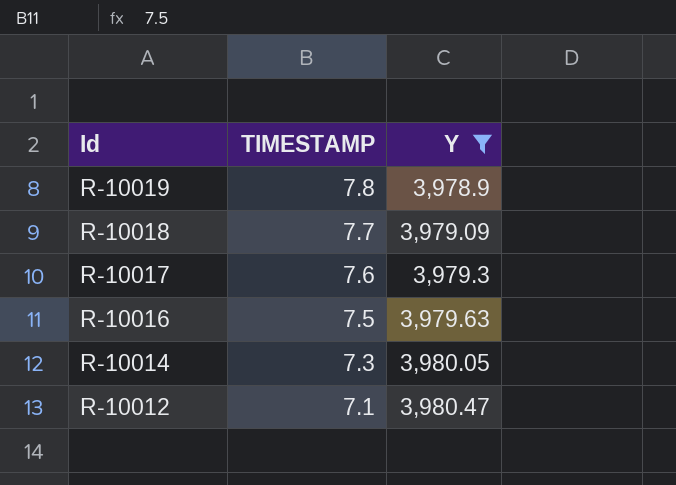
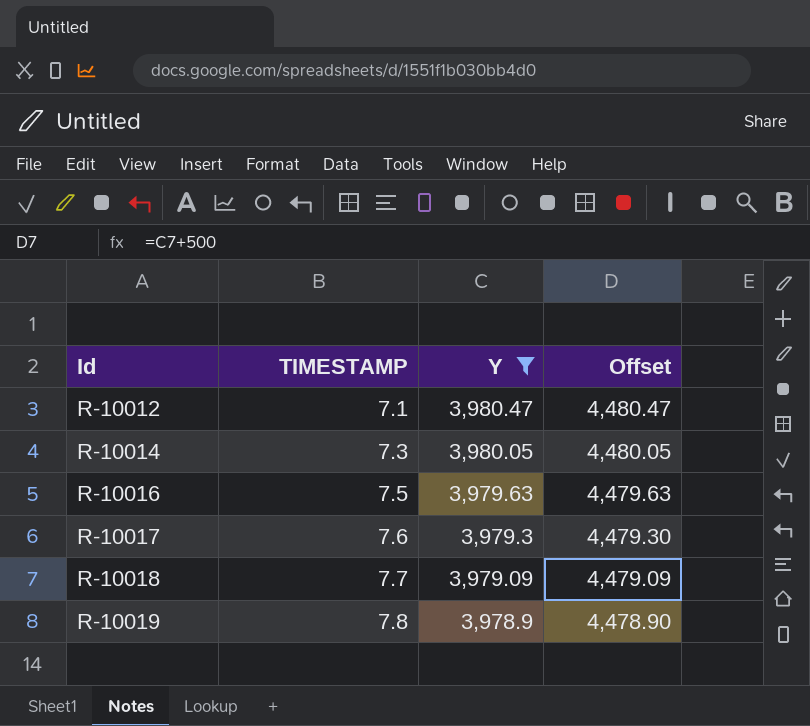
row order: Id descending -> Id ascending
column Offset | formula: none -> [Y] + 500

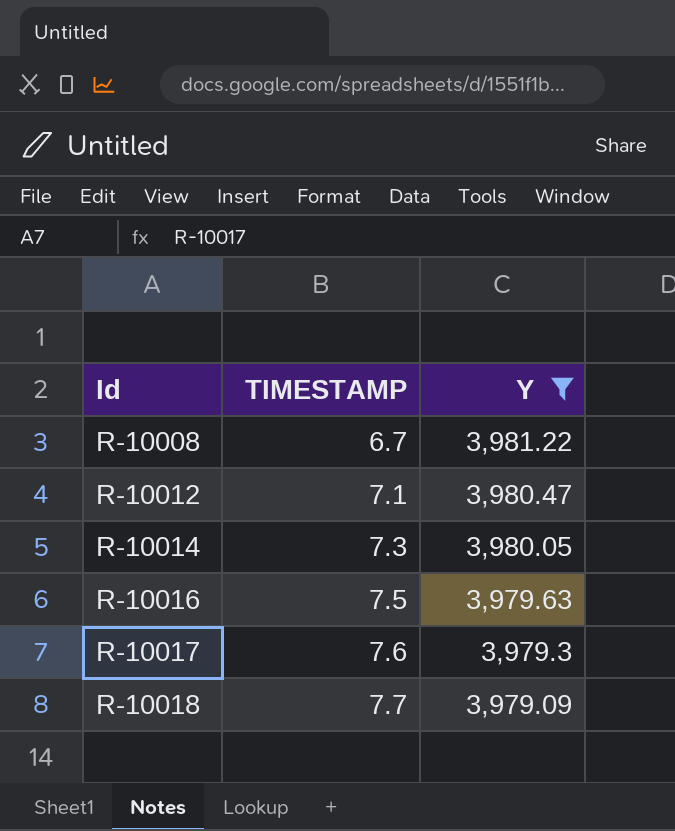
column Offset | formula: [Y] + 500 -> none
row R-10019: 7.8 | 3,978.9 | 4,478.90 -> none
row R-10008: none -> 6.7 | 3,981.22

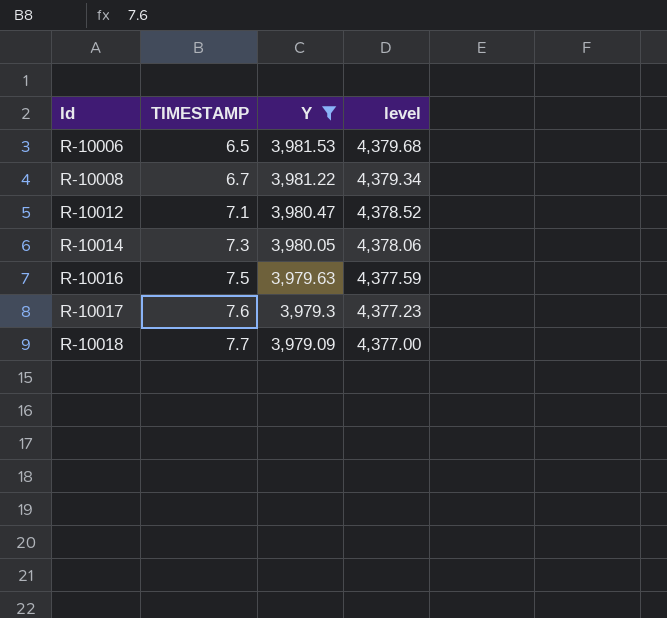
column level | formula: none -> [Y] * 1.1
row R-10006: none -> 6.5 | 3,981.53 | 4,379.68

